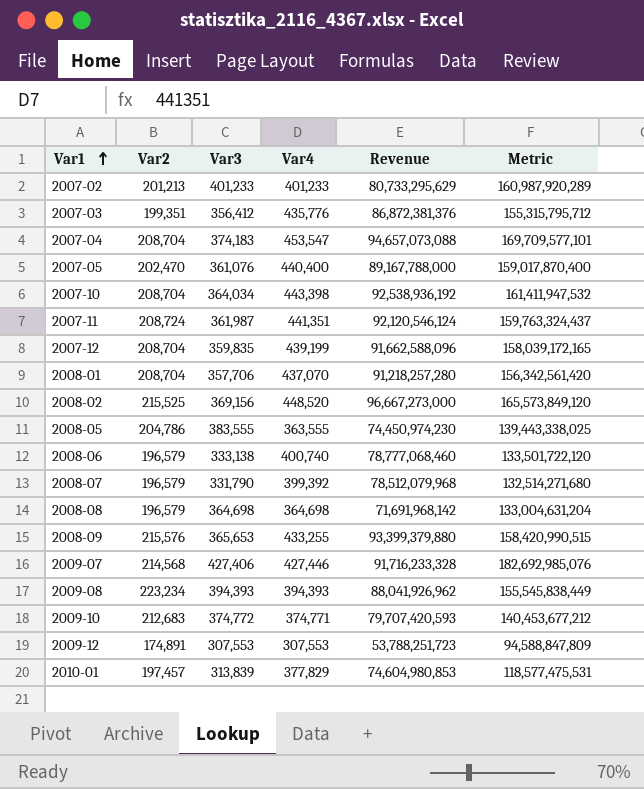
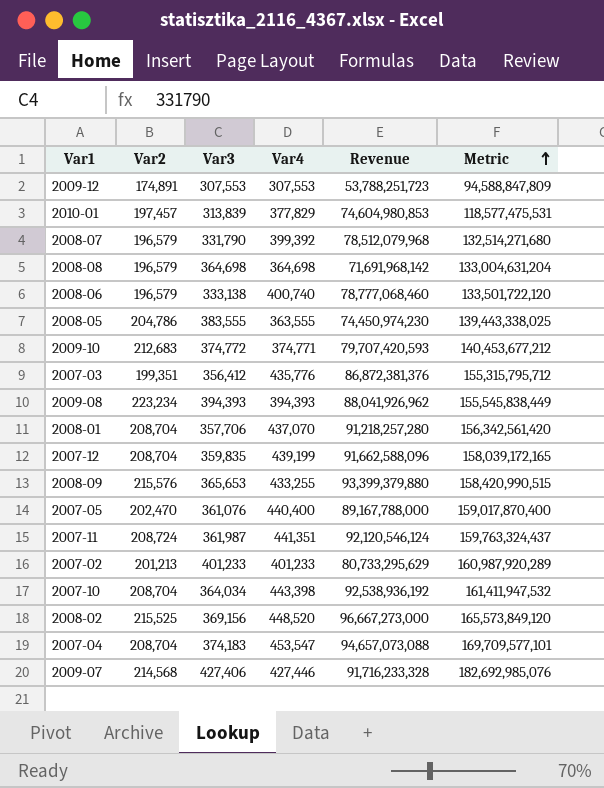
row order: Var1 ascending -> Metric ascending

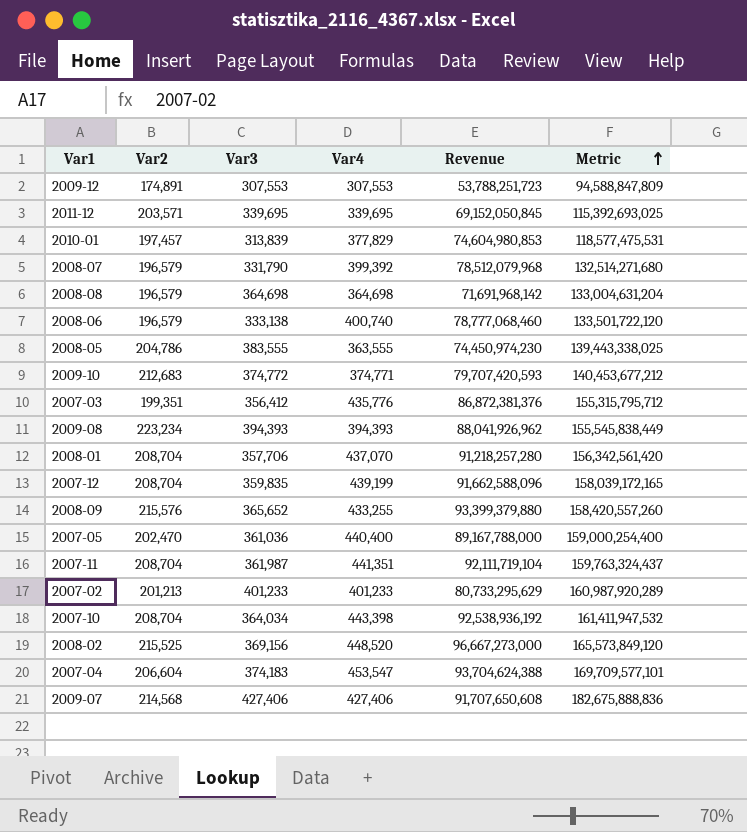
row 2011-12: none -> 203,571 | 339,695 | 339,695 | 69,152,050,845 | 115,392,693,025
2008-09 | Var3: 365,653 -> 365,652
2008-09 | Metric: 158,420,990,515 -> 158,420,557,260
2007-05 | Var3: 361,076 -> 361,036
2007-05 | Metric: 159,017,870,400 -> 159,000,254,400
2007-11 | Var2: 208,724 -> 208,704
2007-11 | Revenue: 92,120,546,124 -> 92,111,719,104
2007-04 | Var2: 208,704 -> 206,604
2007-04 | Revenue: 94,657,073,088 -> 93,704,624,388
2009-07 | Var4: 427,446 -> 427,406
2009-07 | Revenue: 91,716,233,328 -> 91,707,650,608
2009-07 | Metric: 182,692,985,076 -> 182,675,888,836

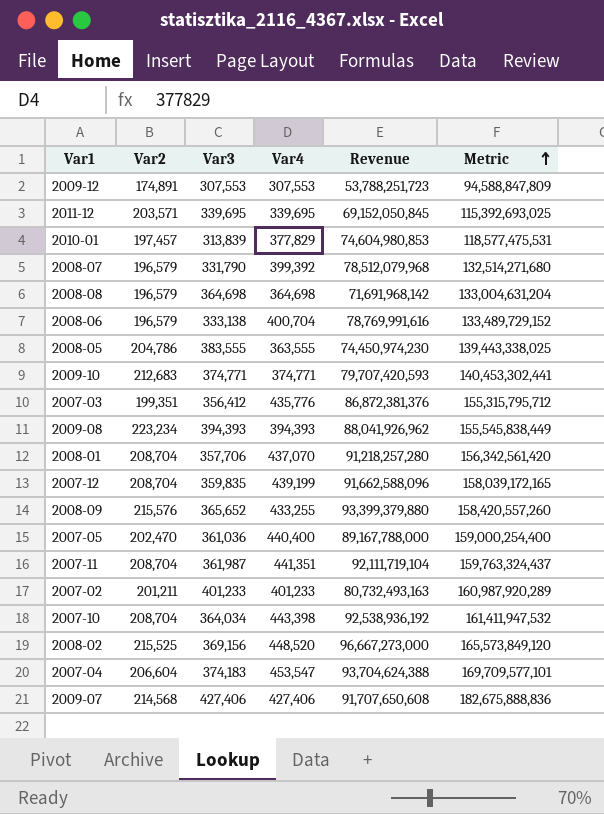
2008-06 | Var4: 400,740 -> 400,704
2008-06 | Revenue: 78,777,068,460 -> 78,769,991,616
2008-06 | Metric: 133,501,722,120 -> 133,489,729,152
2009-10 | Var3: 374,772 -> 374,771
2009-10 | Metric: 140,453,677,212 -> 140,453,302,441
2007-02 | Var2: 201,213 -> 201,211
2007-02 | Revenue: 80,733,295,629 -> 80,732,493,163

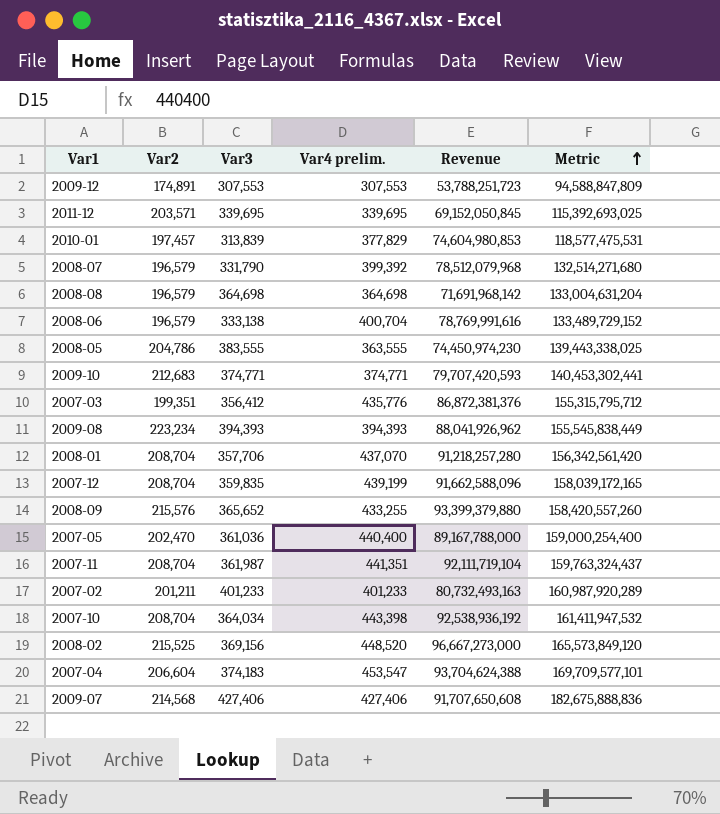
column name: Var4 -> Var4 prelim.

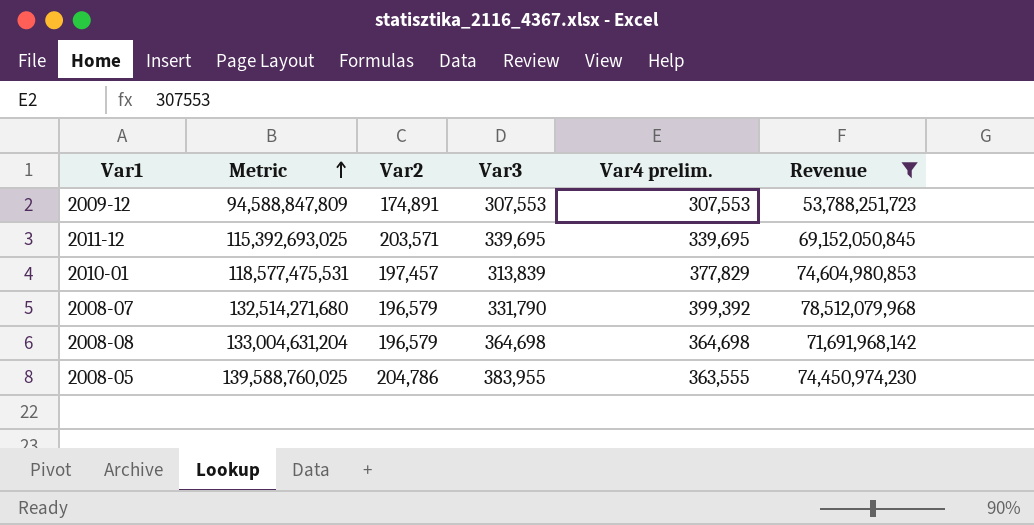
filter: none -> Revenue <= 78,512,079,968
column Metric | position: 6 -> 2
2008-05 | Metric: 139,443,338,025 -> 139,588,760,025
2008-05 | Var3: 383,555 -> 383,955

